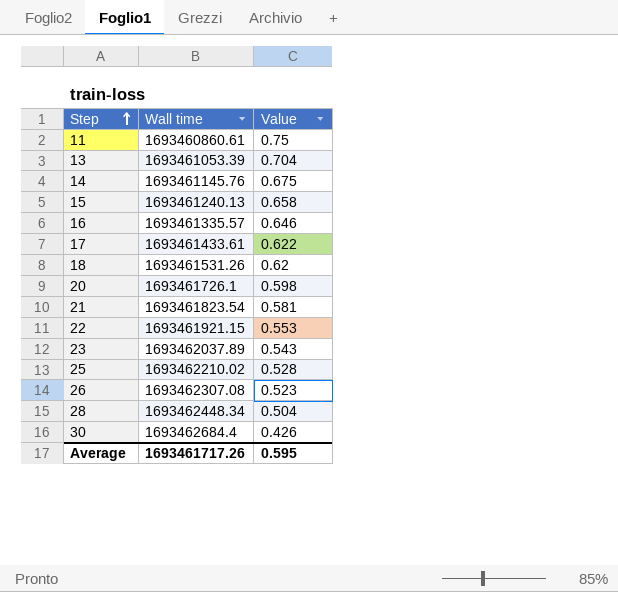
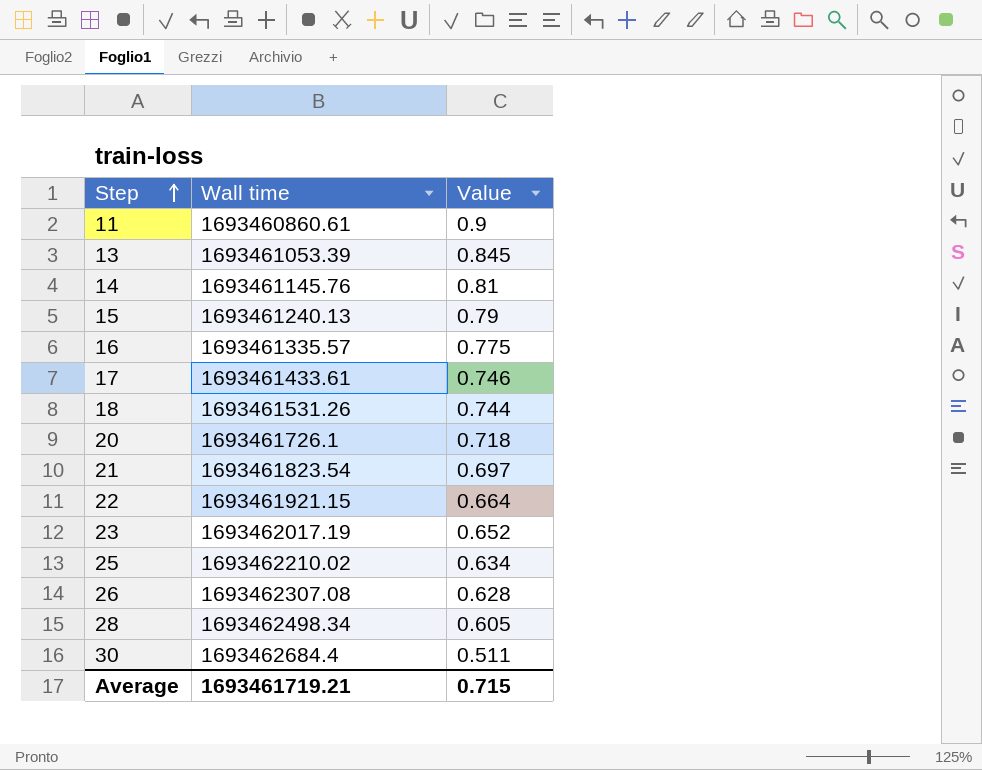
11 | Value: 0.75 -> 0.9
13 | Value: 0.704 -> 0.845
14 | Value: 0.675 -> 0.81
15 | Value: 0.658 -> 0.79
16 | Value: 0.646 -> 0.775
17 | Value: 0.622 -> 0.746
18 | Value: 0.62 -> 0.744
20 | Value: 0.598 -> 0.718
21 | Value: 0.581 -> 0.697
22 | Value: 0.553 -> 0.664
23 | Wall time: 1693462037.89 -> 1693462017.19
23 | Value: 0.543 -> 0.652
25 | Value: 0.528 -> 0.634
26 | Value: 0.523 -> 0.628
28 | Wall time: 1693462448.34 -> 1693462498.34
28 | Value: 0.504 -> 0.605
30 | Value: 0.426 -> 0.511
Average | Wall time: 1693461717.26 -> 1693461719.21
Average | Value: 0.595 -> 0.715

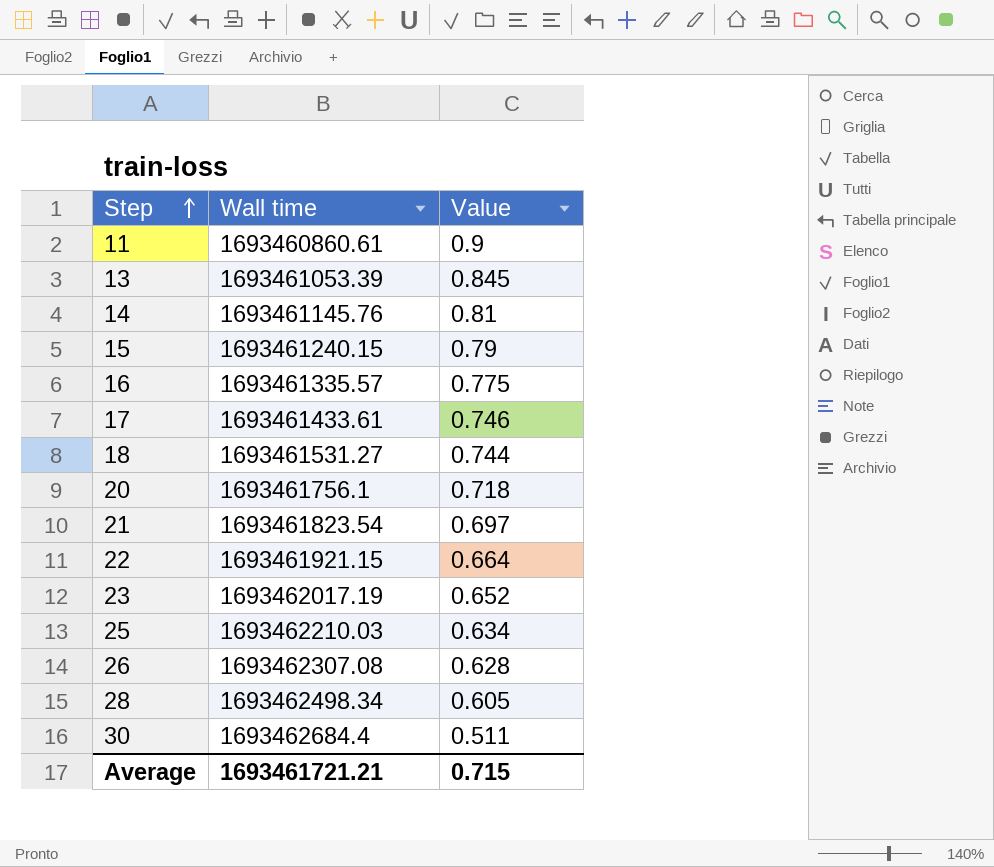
15 | Wall time: 1693461240.13 -> 1693461240.15
18 | Wall time: 1693461531.26 -> 1693461531.27
20 | Wall time: 1693461726.1 -> 1693461756.1
25 | Wall time: 1693462210.02 -> 1693462210.03
Average | Wall time: 1693461719.21 -> 1693461721.21

